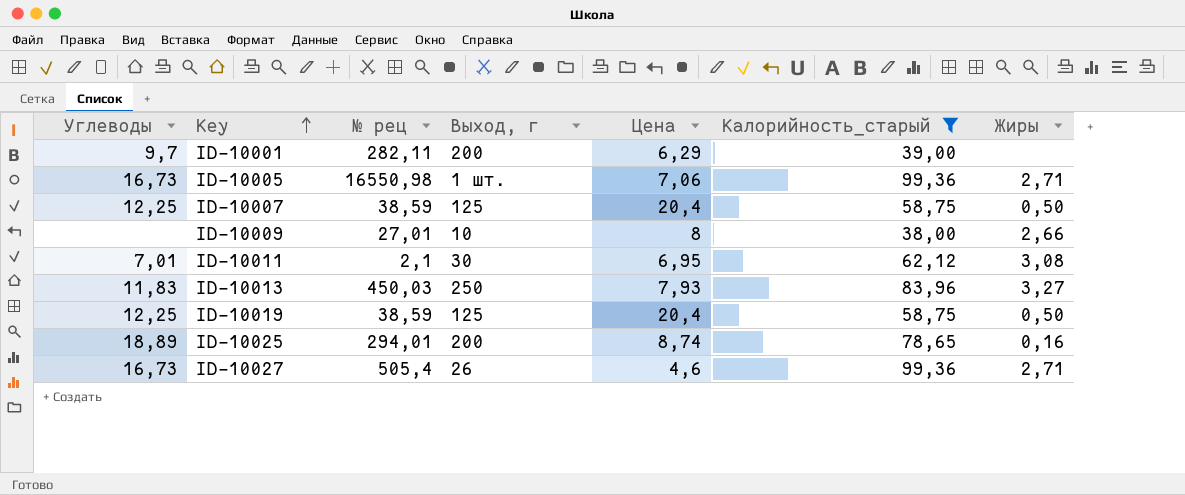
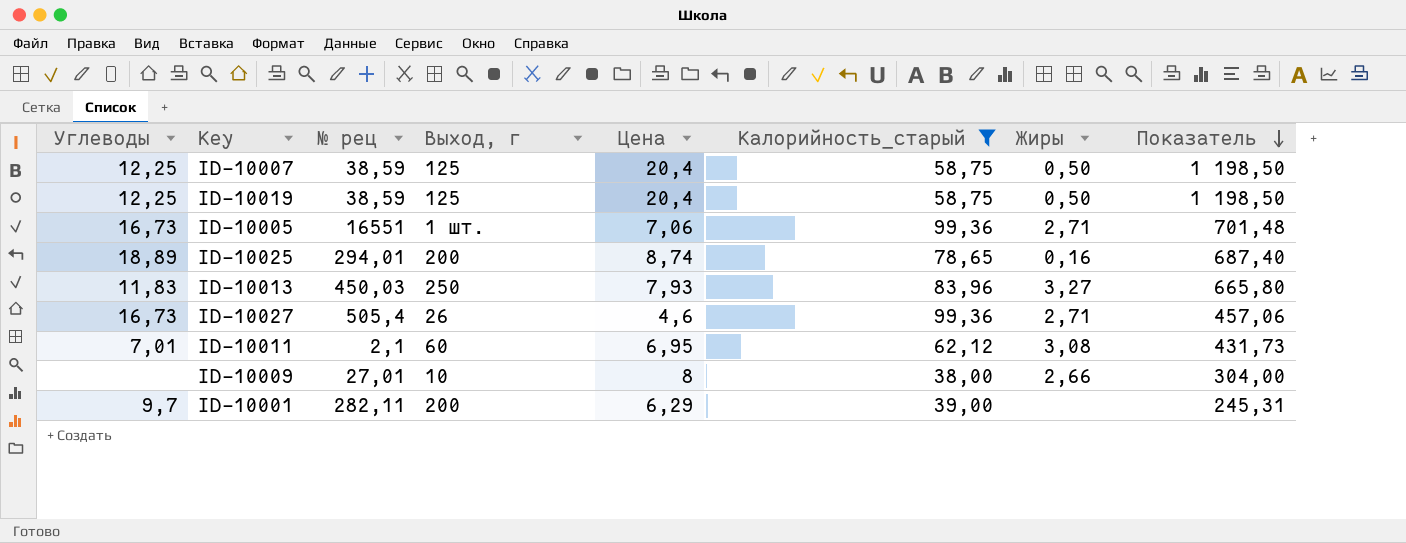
row order: Key ascending -> Показатель descending
column Показатель | formula: none -> [Цена] * [Калорийность_старый]
ID-10005 | № рец: 16550,98 -> 16551
ID-10011 | Выход, г: 30 -> 60

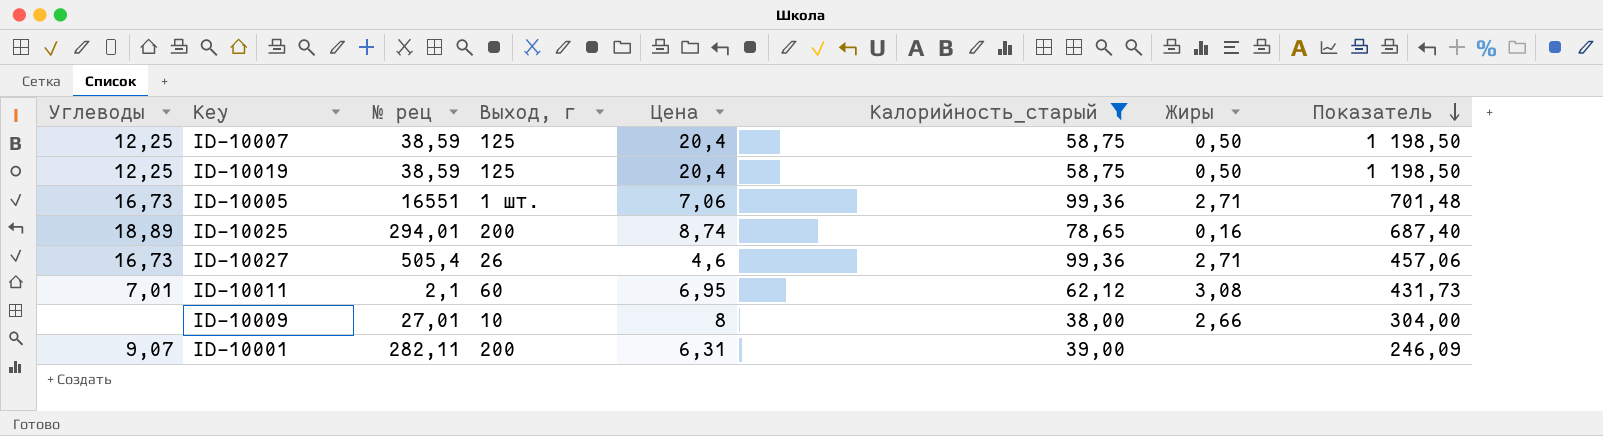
row ID-10013: 11,83 | 450,03 | 250 | 7,93 | 83,96 | 3,27 | 665,80 -> none
ID-10001 | Углеводы: 9,7 -> 9,07
ID-10001 | Цена: 6,29 -> 6,31
ID-10001 | Показатель: 245,31 -> 246,09

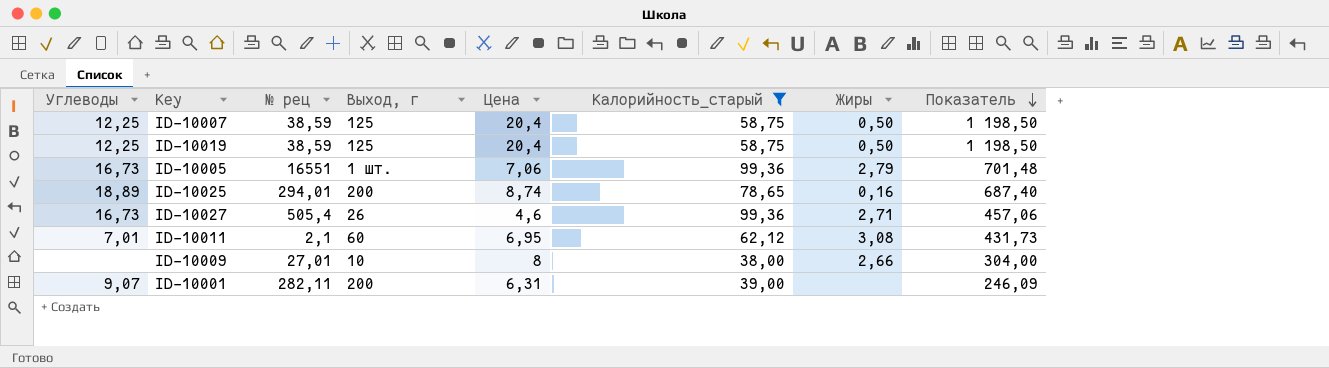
ID-10005 | Жиры: 2,71 -> 2,79

